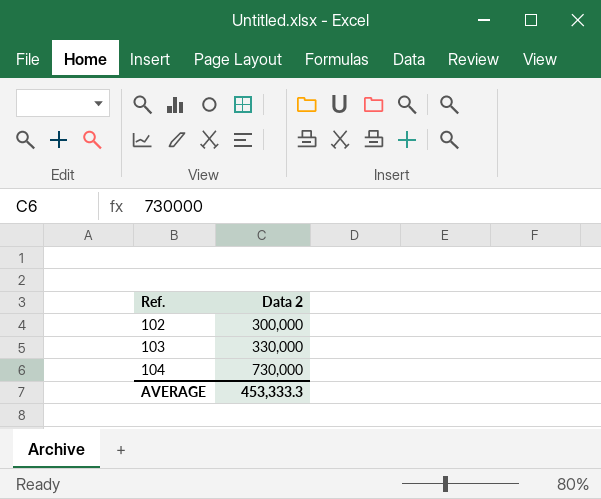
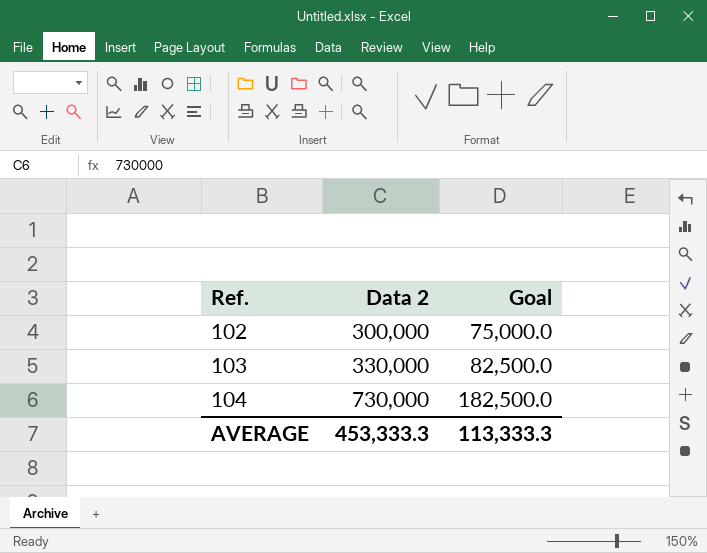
column Goal | formula: none -> [Data 2] * 0.25

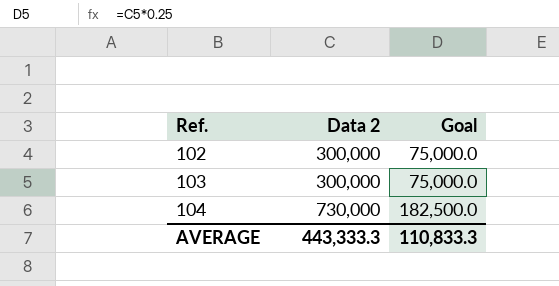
103 | Data 2: 330,000 -> 300,000
103 | Goal: 82,500.0 -> 75,000.0
AVERAGE | Data 2: 453,333.3 -> 443,333.3
AVERAGE | Goal: 113,333.3 -> 110,833.3

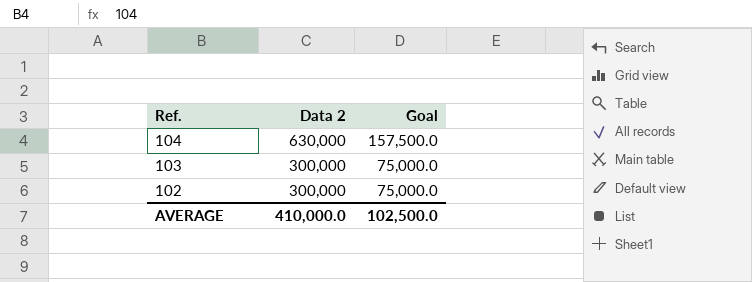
row order: Ref. ascending -> Ref. descending
104 | Data 2: 730,000 -> 630,000
104 | Goal: 182,500.0 -> 157,500.0
AVERAGE | Data 2: 443,333.3 -> 410,000.0
AVERAGE | Goal: 110,833.3 -> 102,500.0

